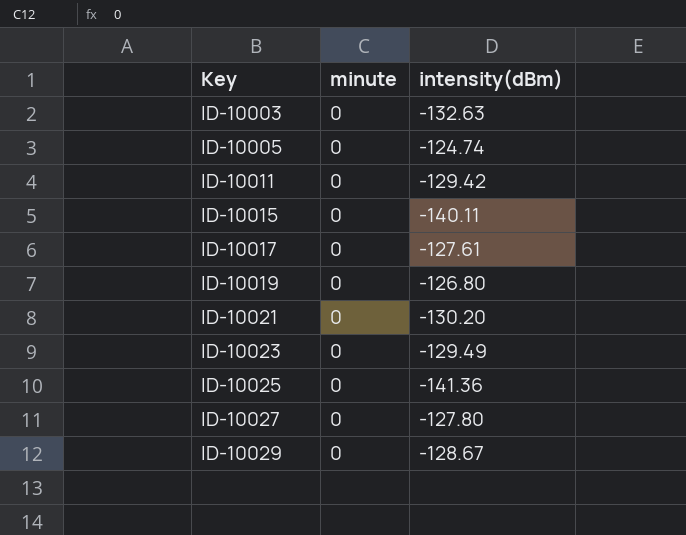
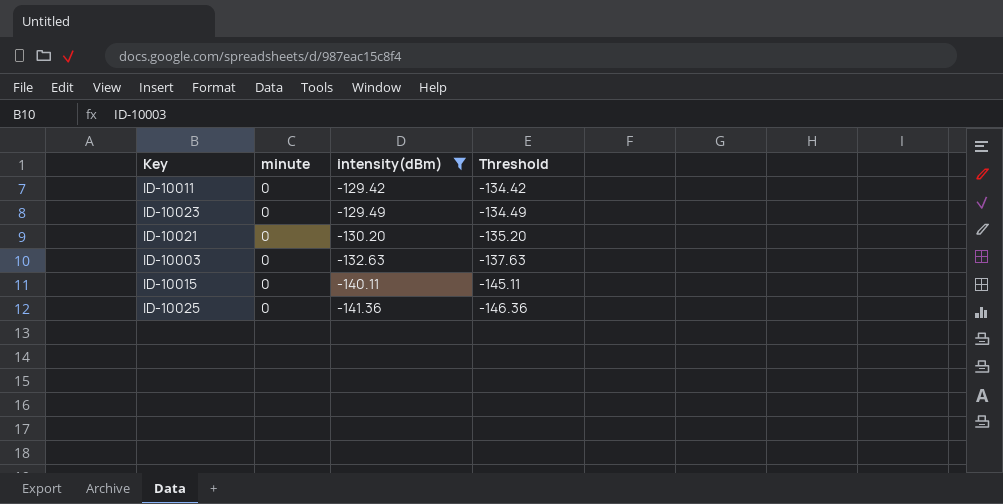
filter: none -> intensity(dBm) <= -129.42
row order: Key ascending -> intensity(dBm) descending
column Threshold | formula: none -> [intensity(dBm)] - 5

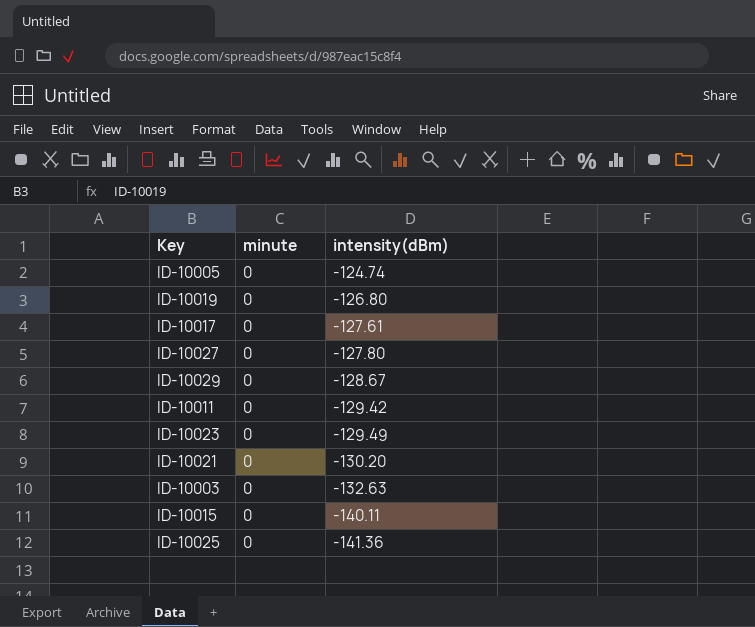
filter: intensity(dBm) <= -129.42 -> none
column Threshold | formula: [intensity(dBm)] - 5 -> none

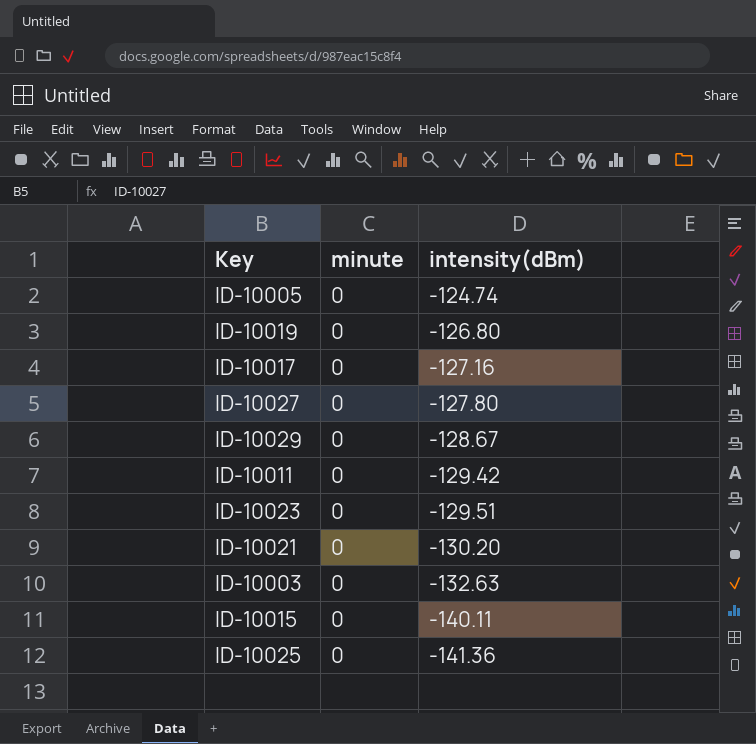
ID-10017 | intensity(dBm): -127.61 -> -127.16
ID-10023 | intensity(dBm): -129.49 -> -129.51

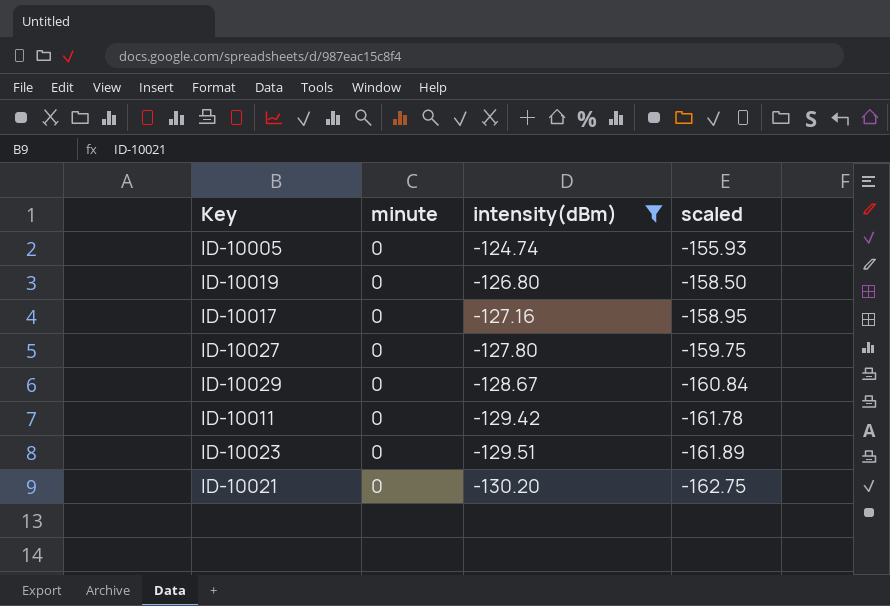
filter: none -> intensity(dBm) >= -130.20
column scaled | formula: none -> [intensity(dBm)] * 1.25

